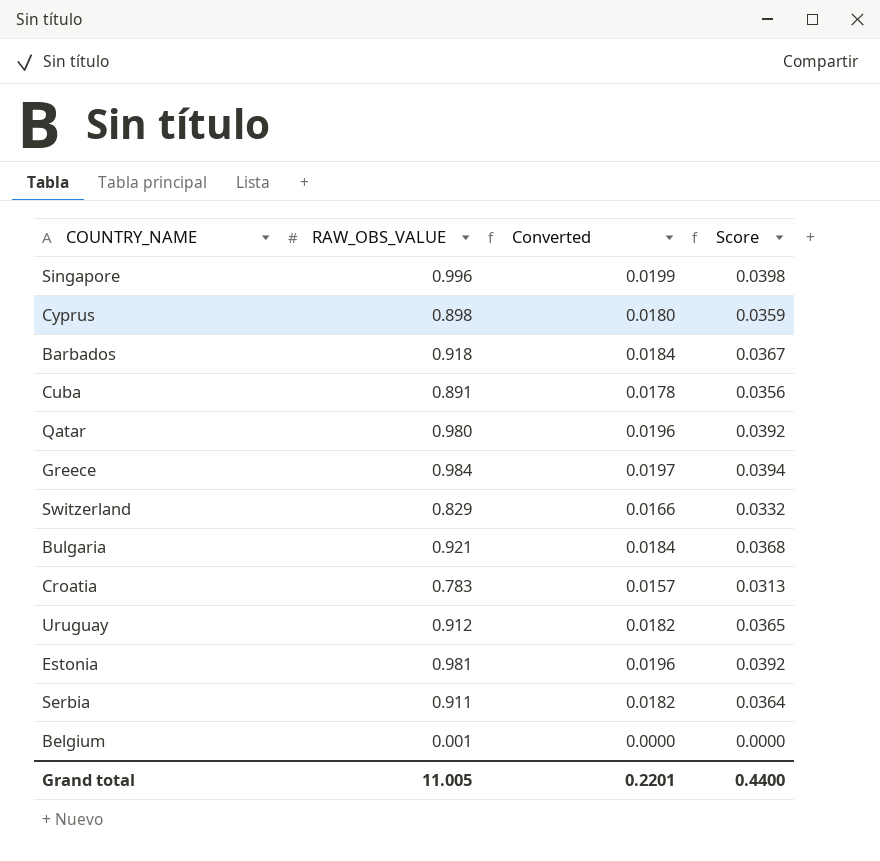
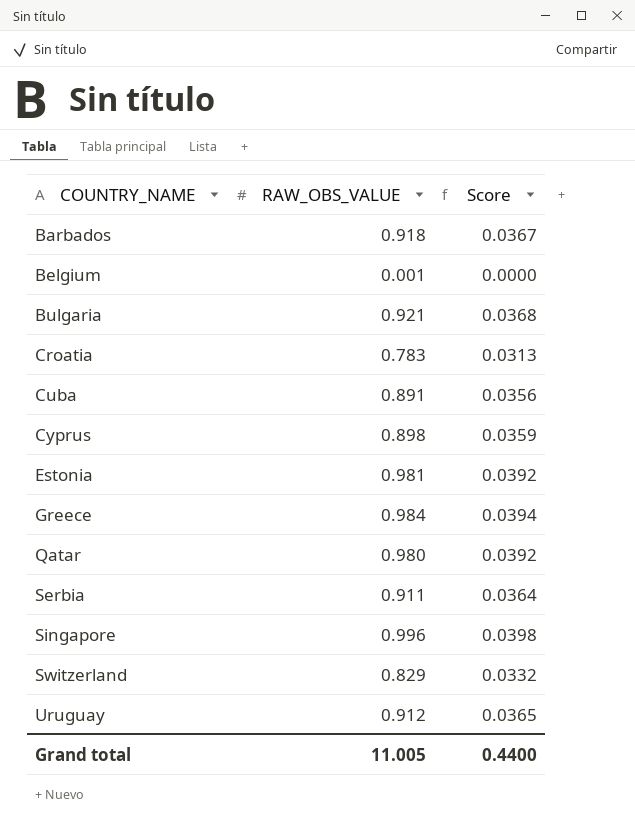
row order: none -> COUNTRY_NAME ascending
column Converted | formula: [RAW_OBS_VALUE] * 0.02 -> none

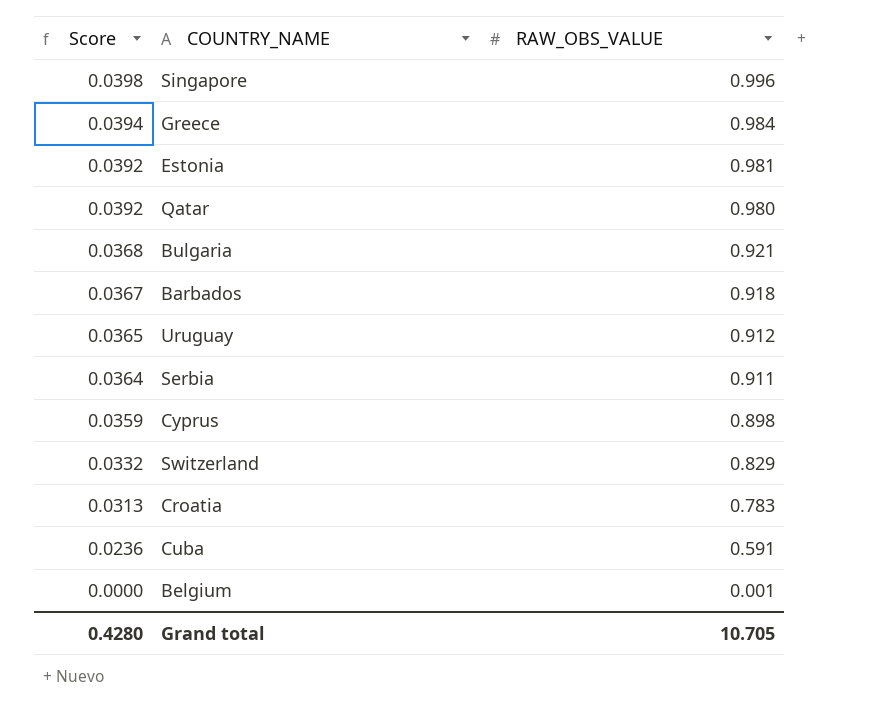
row order: COUNTRY_NAME ascending -> Score descending
column Score | position: 3 -> 1
Cuba | Score: 0.0356 -> 0.0236
Cuba | RAW_OBS_VALUE: 0.891 -> 0.591
Grand total | Score: 0.4400 -> 0.4280
Grand total | RAW_OBS_VALUE: 11.005 -> 10.705

